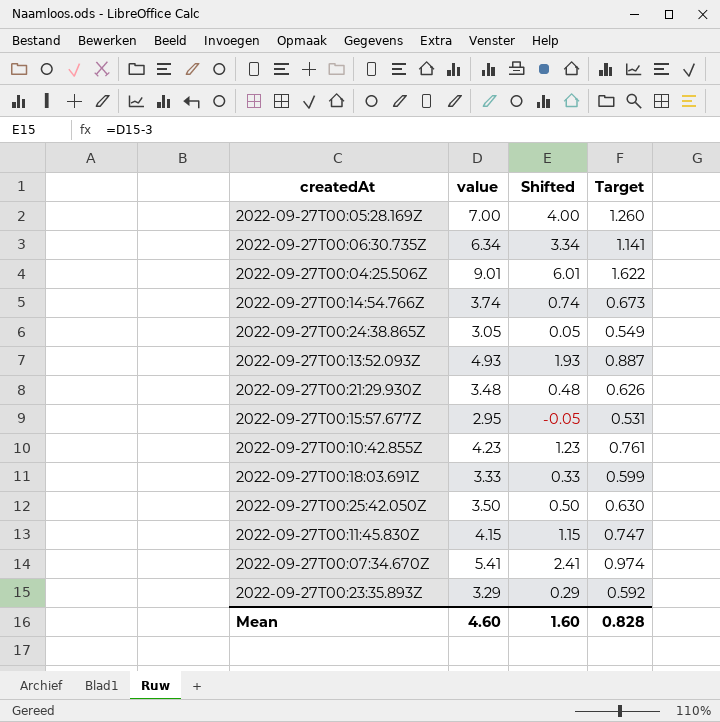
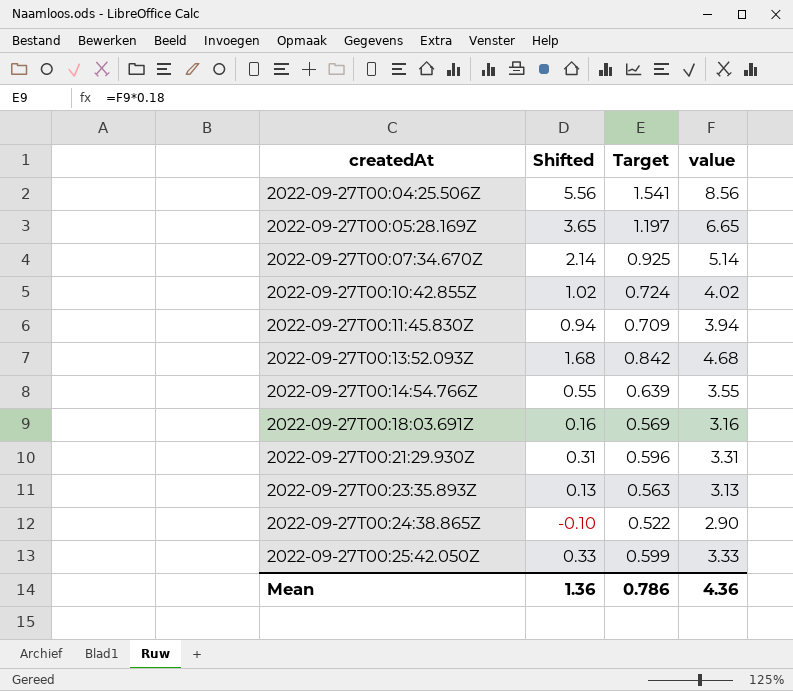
row order: none -> createdAt ascending
column value | position: 2 -> 4
row 2022-09-27T00:06:30.735Z: 6.34 | 3.34 | 1.141 -> none
row 2022-09-27T00:15:57.677Z: 2.95 | -0.05 | 0.531 -> none
2022-09-27T00:04:25.506Z | Shifted: 6.01 -> 5.56
2022-09-27T00:04:25.506Z | Target: 1.622 -> 1.541
2022-09-27T00:04:25.506Z | value: 9.01 -> 8.56
2022-09-27T00:05:28.169Z | Shifted: 4.00 -> 3.65
2022-09-27T00:05:28.169Z | Target: 1.260 -> 1.197
2022-09-27T00:05:28.169Z | value: 7.00 -> 6.65
2022-09-27T00:07:34.670Z | Shifted: 2.41 -> 2.14
2022-09-27T00:07:34.670Z | Target: 0.974 -> 0.925
2022-09-27T00:07:34.670Z | value: 5.41 -> 5.14
2022-09-27T00:10:42.855Z | Shifted: 1.23 -> 1.02
2022-09-27T00:10:42.855Z | Target: 0.761 -> 0.724
2022-09-27T00:10:42.855Z | value: 4.23 -> 4.02
2022-09-27T00:11:45.830Z | Shifted: 1.15 -> 0.94
2022-09-27T00:11:45.830Z | Target: 0.747 -> 0.709
2022-09-27T00:11:45.830Z | value: 4.15 -> 3.94
2022-09-27T00:13:52.093Z | Shifted: 1.93 -> 1.68
2022-09-27T00:13:52.093Z | Target: 0.887 -> 0.842
2022-09-27T00:13:52.093Z | value: 4.93 -> 4.68
2022-09-27T00:14:54.766Z | Shifted: 0.74 -> 0.55
2022-09-27T00:14:54.766Z | Target: 0.673 -> 0.639
2022-09-27T00:14:54.766Z | value: 3.74 -> 3.55
2022-09-27T00:18:03.691Z | Shifted: 0.33 -> 0.16
2022-09-27T00:18:03.691Z | Target: 0.599 -> 0.569
2022-09-27T00:18:03.691Z | value: 3.33 -> 3.16
2022-09-27T00:21:29.930Z | Shifted: 0.48 -> 0.31
2022-09-27T00:21:29.930Z | Target: 0.626 -> 0.596
2022-09-27T00:21:29.930Z | value: 3.48 -> 3.31
2022-09-27T00:23:35.893Z | Shifted: 0.29 -> 0.13
2022-09-27T00:23:35.893Z | Target: 0.592 -> 0.563
2022-09-27T00:23:35.893Z | value: 3.29 -> 3.13
2022-09-27T00:24:38.865Z | Shifted: 0.05 -> -0.10
2022-09-27T00:24:38.865Z | Target: 0.549 -> 0.522
2022-09-27T00:24:38.865Z | value: 3.05 -> 2.90
2022-09-27T00:25:42.050Z | Shifted: 0.50 -> 0.33
2022-09-27T00:25:42.050Z | Target: 0.630 -> 0.599
2022-09-27T00:25:42.050Z | value: 3.50 -> 3.33
Mean | Shifted: 1.60 -> 1.36
Mean | Target: 0.828 -> 0.786
Mean | value: 4.60 -> 4.36

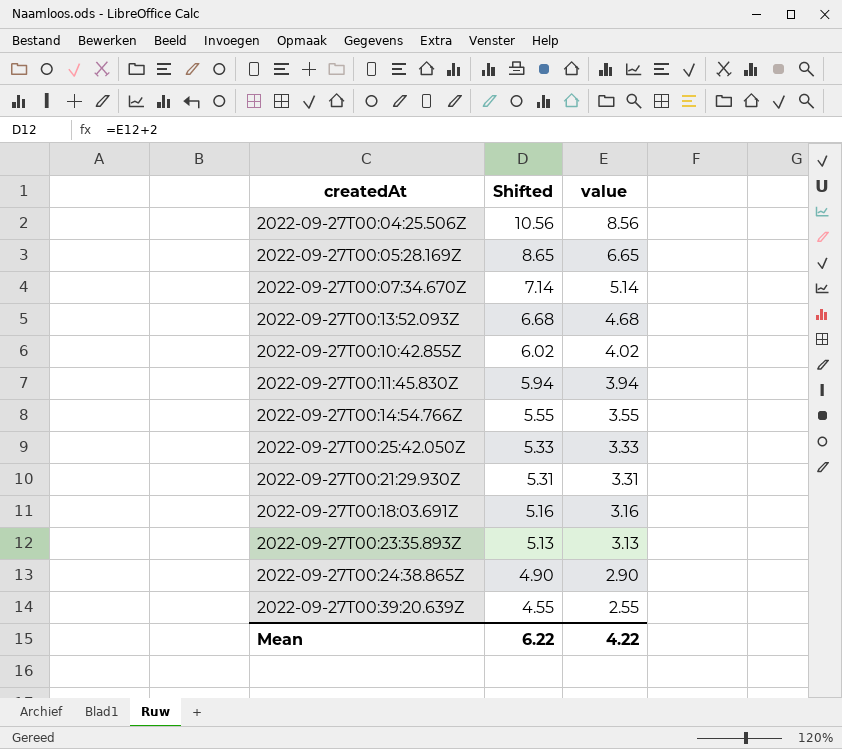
row order: createdAt ascending -> Shifted descending
column Target | formula: [value] * 0.18 -> none
column Shifted | formula: [value] - 3 -> [value] + 2
row 2022-09-27T00:39:20.639Z: none -> 4.55 | 2.55
Mean | Shifted: 1.36 -> 6.22
Mean | value: 4.36 -> 4.22

